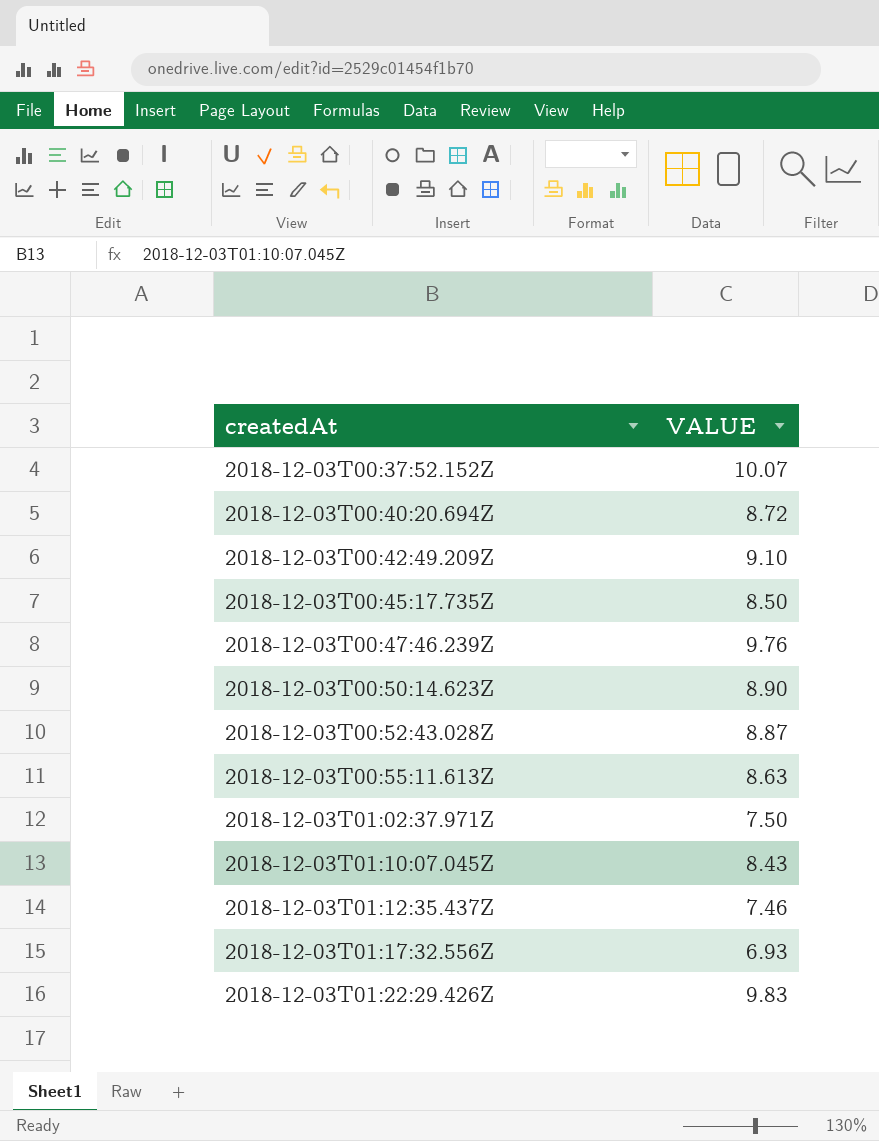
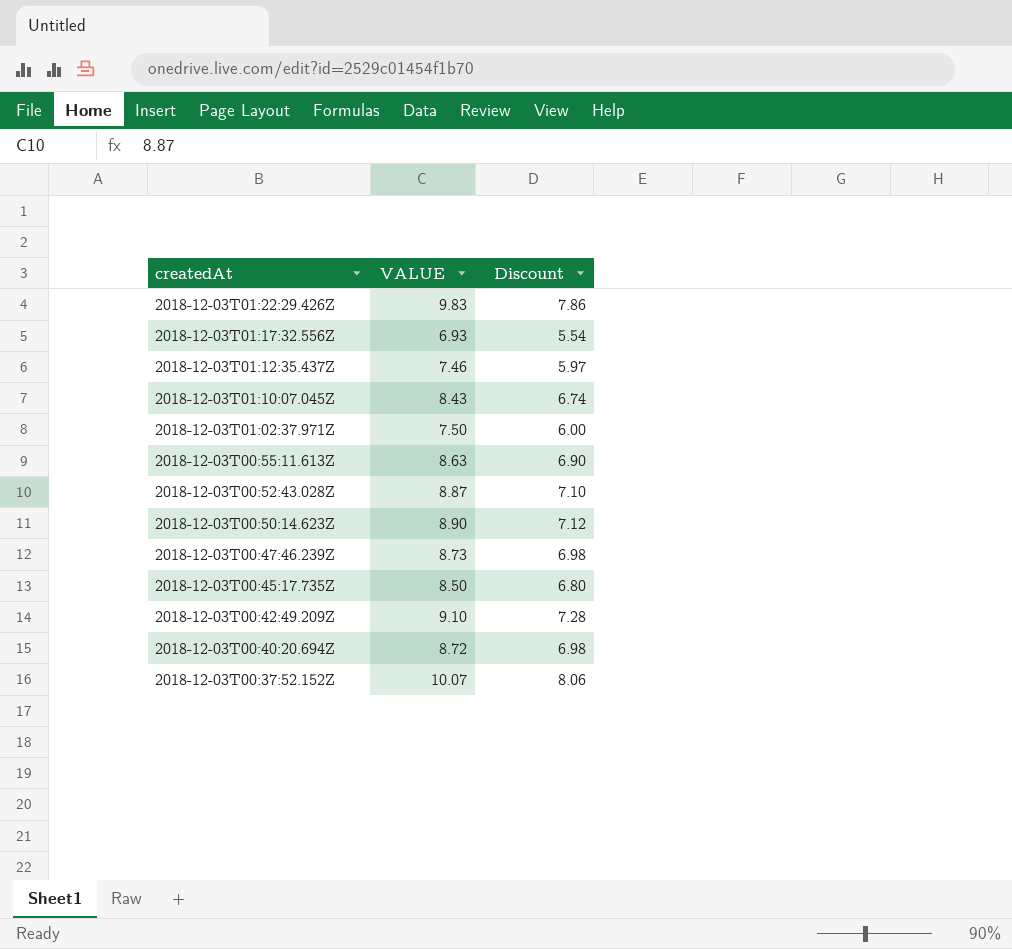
row order: createdAt ascending -> createdAt descending
column Discount | formula: none -> [VALUE] * 0.8
2018-12-03T00:47:46.239Z | VALUE: 9.76 -> 8.73

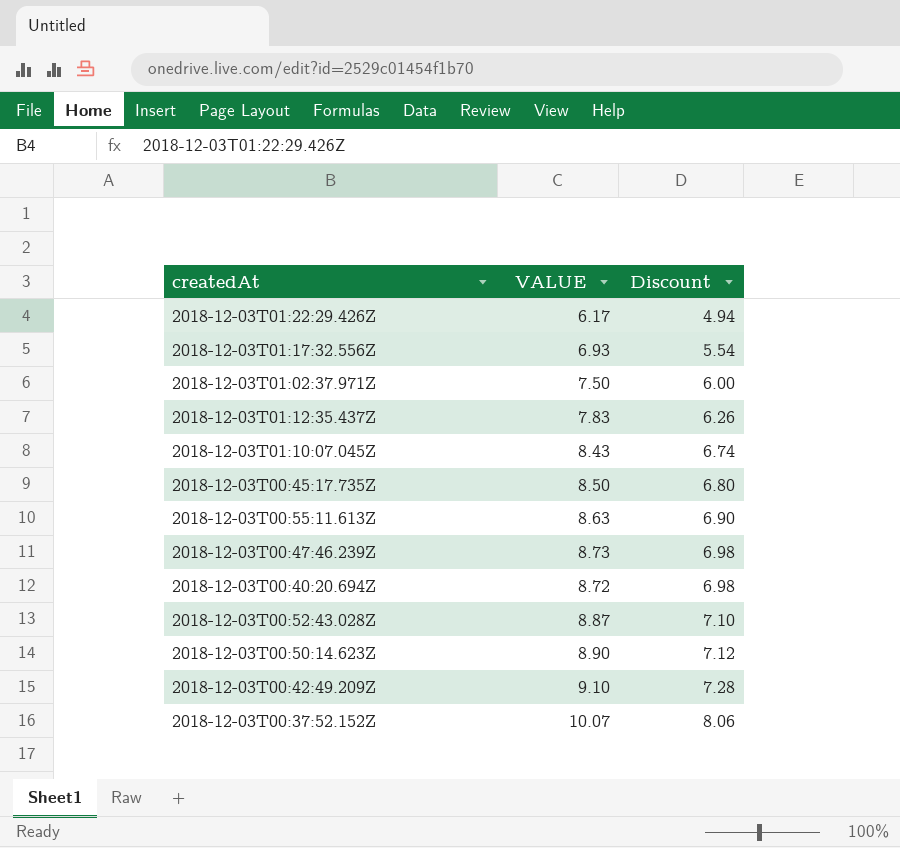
row order: createdAt descending -> Discount ascending
2018-12-03T01:22:29.426Z | VALUE: 9.83 -> 6.17
2018-12-03T01:22:29.426Z | Discount: 7.86 -> 4.94
2018-12-03T01:12:35.437Z | VALUE: 7.46 -> 7.83
2018-12-03T01:12:35.437Z | Discount: 5.97 -> 6.26

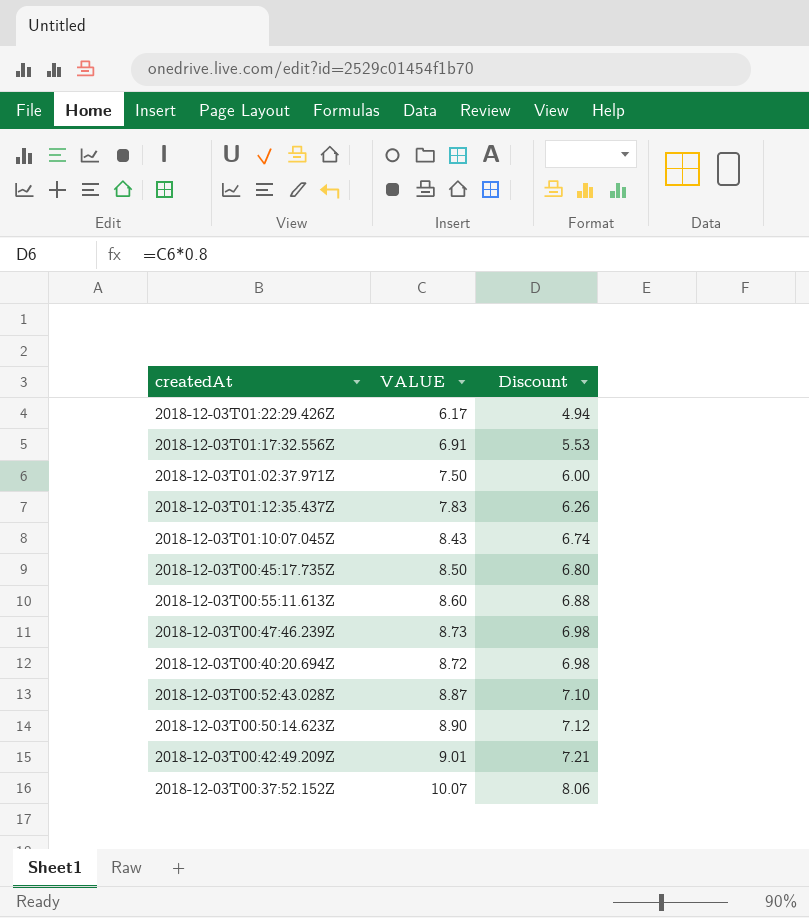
2018-12-03T01:17:32.556Z | VALUE: 6.93 -> 6.91
2018-12-03T01:17:32.556Z | Discount: 5.54 -> 5.53
2018-12-03T00:55:11.613Z | VALUE: 8.63 -> 8.60
2018-12-03T00:55:11.613Z | Discount: 6.90 -> 6.88
2018-12-03T00:42:49.209Z | VALUE: 9.10 -> 9.01
2018-12-03T00:42:49.209Z | Discount: 7.28 -> 7.21

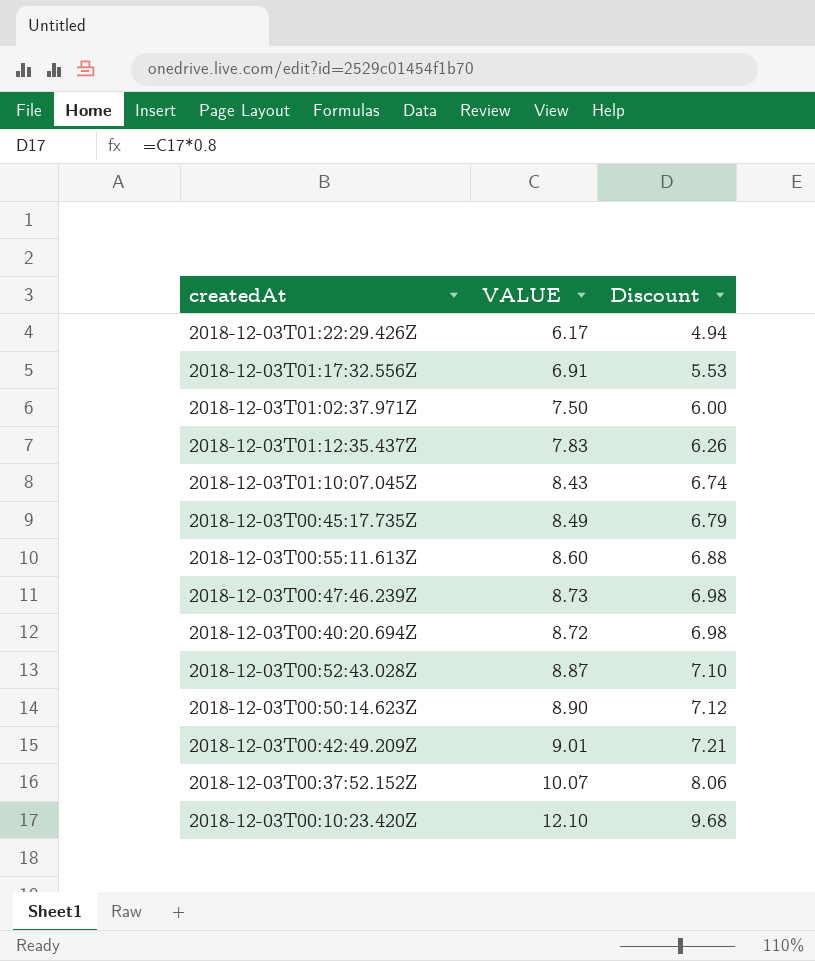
2018-12-03T00:45:17.735Z | VALUE: 8.50 -> 8.49
2018-12-03T00:45:17.735Z | Discount: 6.80 -> 6.79
row 2018-12-03T00:10:23.420Z: none -> 12.10 | 9.68

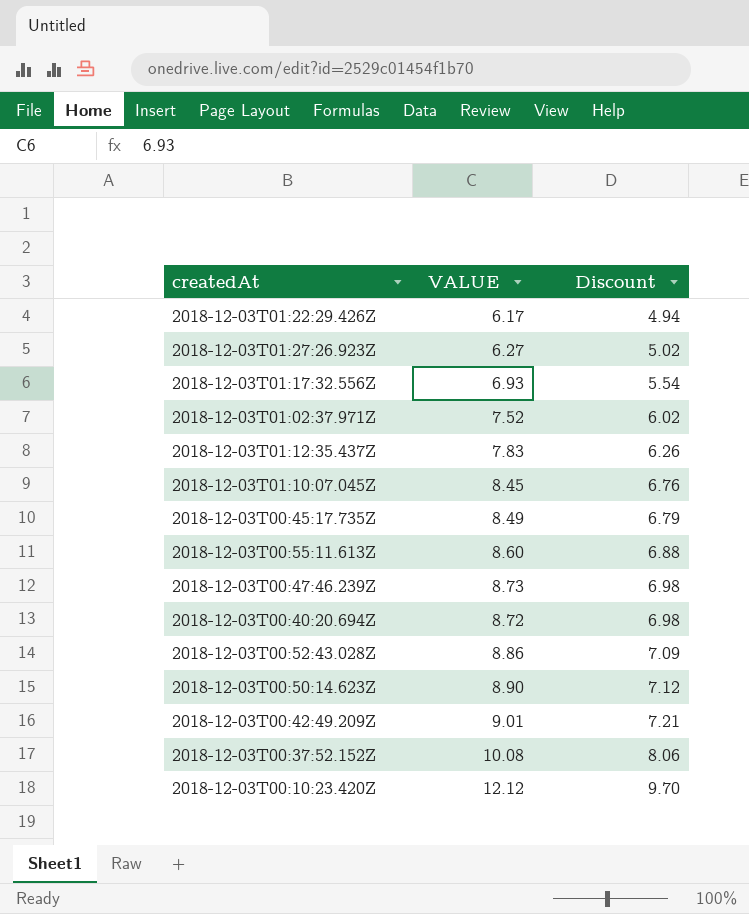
row 2018-12-03T01:27:26.923Z: none -> 6.27 | 5.02
2018-12-03T01:17:32.556Z | VALUE: 6.91 -> 6.93
2018-12-03T01:17:32.556Z | Discount: 5.53 -> 5.54
2018-12-03T01:02:37.971Z | VALUE: 7.50 -> 7.52
2018-12-03T01:02:37.971Z | Discount: 6.00 -> 6.02
2018-12-03T01:10:07.045Z | VALUE: 8.43 -> 8.45
2018-12-03T01:10:07.045Z | Discount: 6.74 -> 6.76
2018-12-03T00:52:43.028Z | VALUE: 8.87 -> 8.86
2018-12-03T00:52:43.028Z | Discount: 7.10 -> 7.09
2018-12-03T00:37:52.152Z | VALUE: 10.07 -> 10.08
2018-12-03T00:10:23.420Z | VALUE: 12.10 -> 12.12
2018-12-03T00:10:23.420Z | Discount: 9.68 -> 9.70

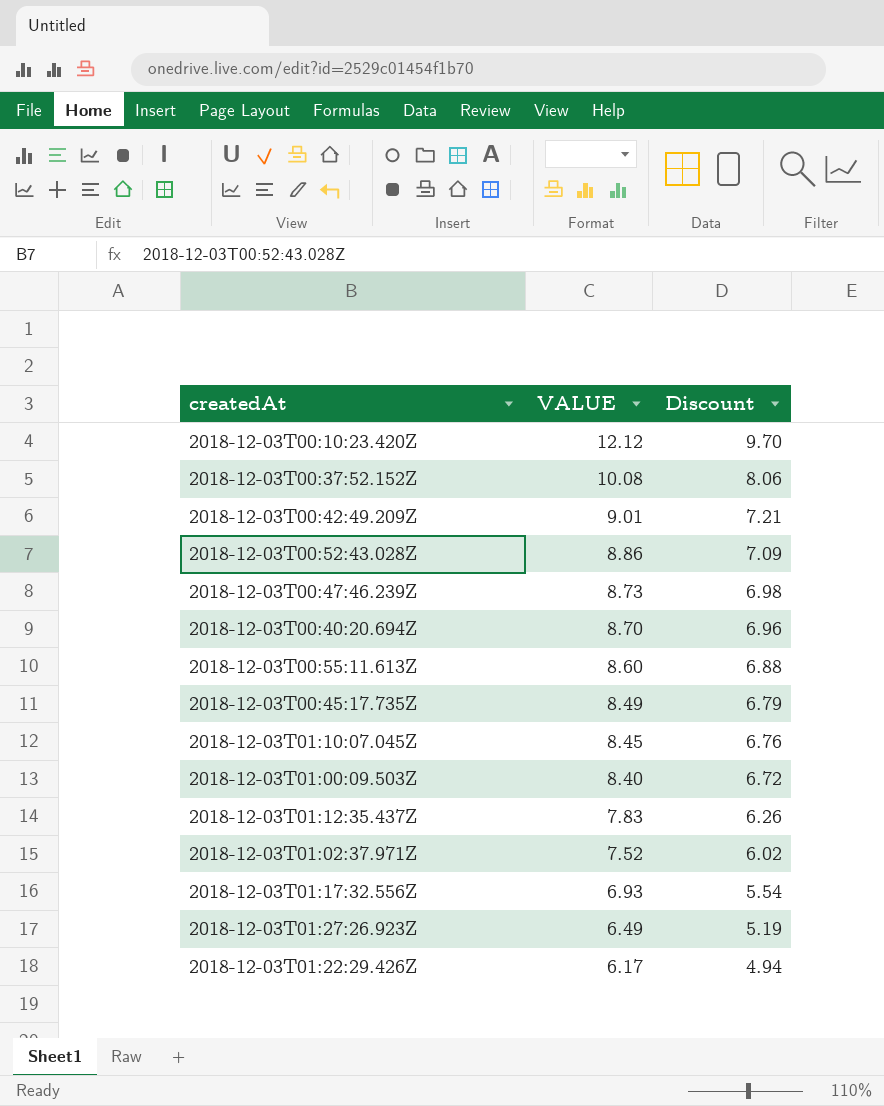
row order: Discount ascending -> VALUE descending
row 2018-12-03T00:50:14.623Z: 8.90 | 7.12 -> none
2018-12-03T00:40:20.694Z | VALUE: 8.72 -> 8.70
2018-12-03T00:40:20.694Z | Discount: 6.98 -> 6.96
row 2018-12-03T01:00:09.503Z: none -> 8.40 | 6.72
2018-12-03T01:27:26.923Z | VALUE: 6.27 -> 6.49
2018-12-03T01:27:26.923Z | Discount: 5.02 -> 5.19

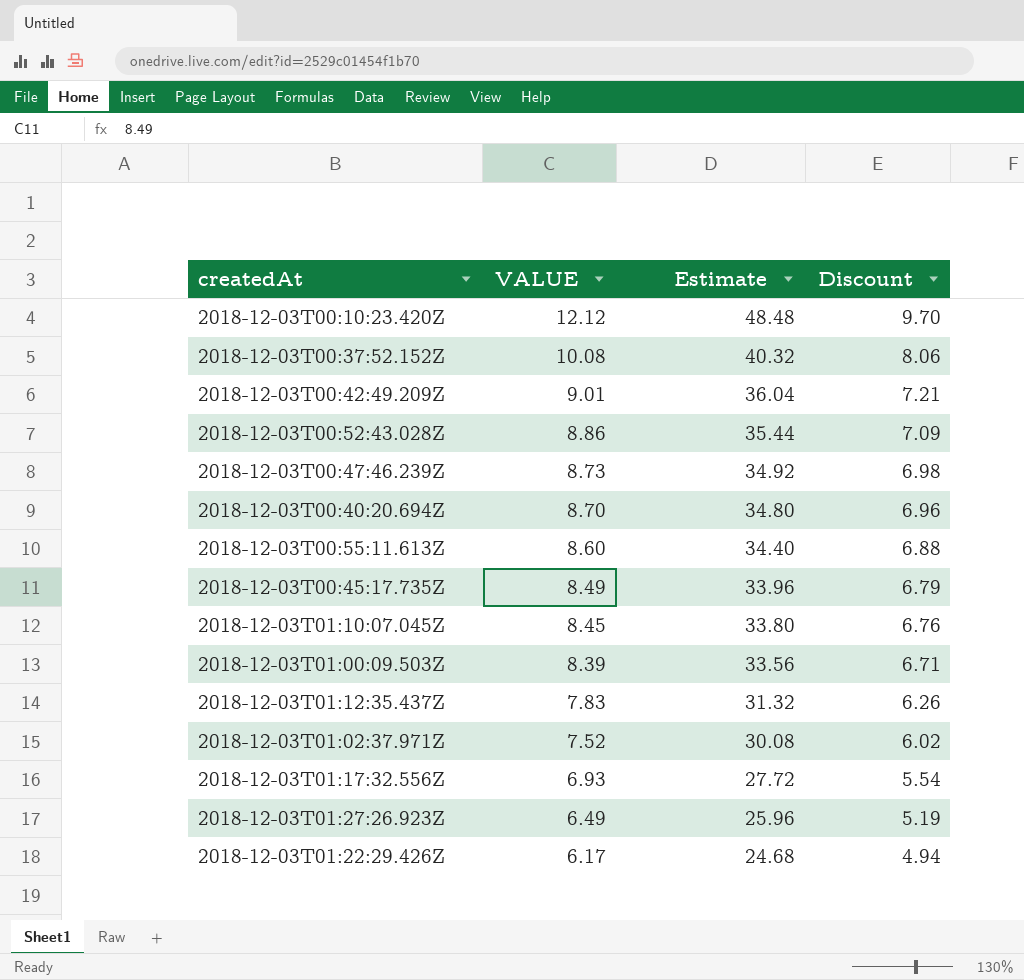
column Estimate | formula: none -> [VALUE] * 4
2018-12-03T01:00:09.503Z | VALUE: 8.40 -> 8.39
2018-12-03T01:00:09.503Z | Discount: 6.72 -> 6.71

